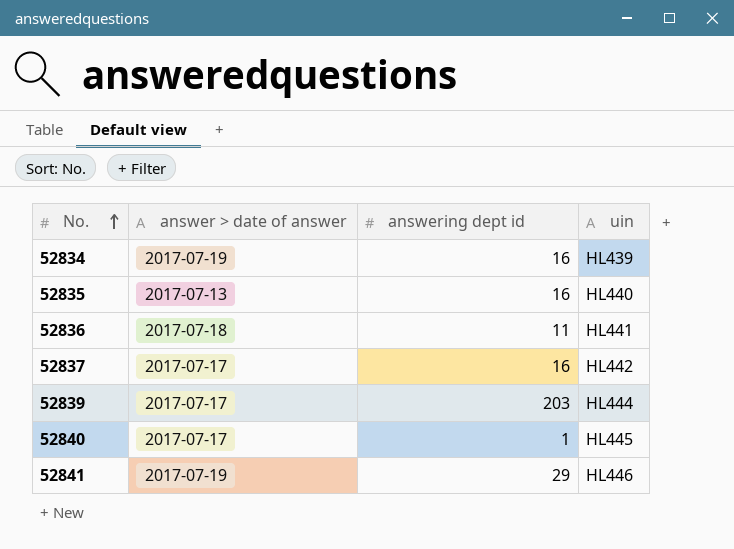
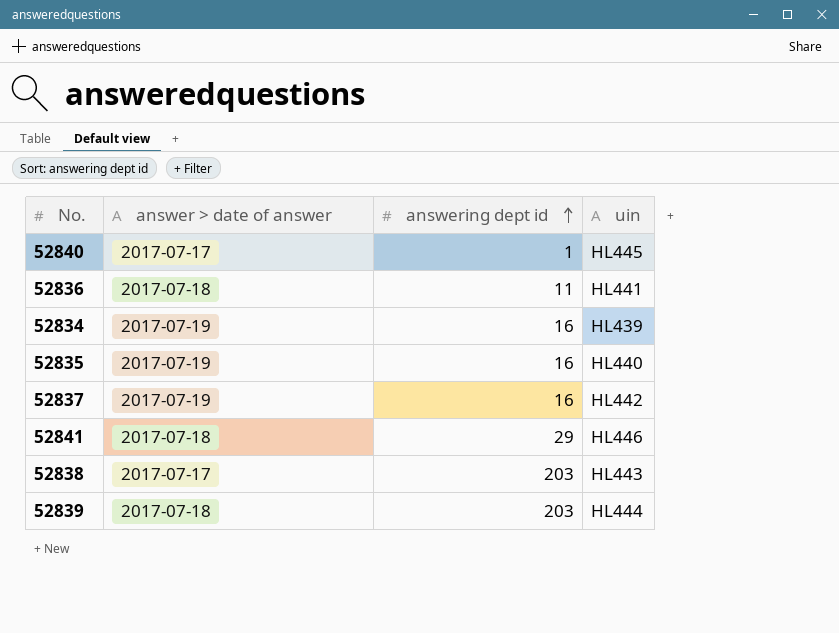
row order: No. ascending -> answering dept id ascending
52835 | answer > date of answer: 2017-07-13 -> 2017-07-19
52837 | answer > date of answer: 2017-07-17 -> 2017-07-19
52841 | answer > date of answer: 2017-07-19 -> 2017-07-18
row 52838: none -> 2017-07-17 | 203 | HL443
52839 | answer > date of answer: 2017-07-17 -> 2017-07-18

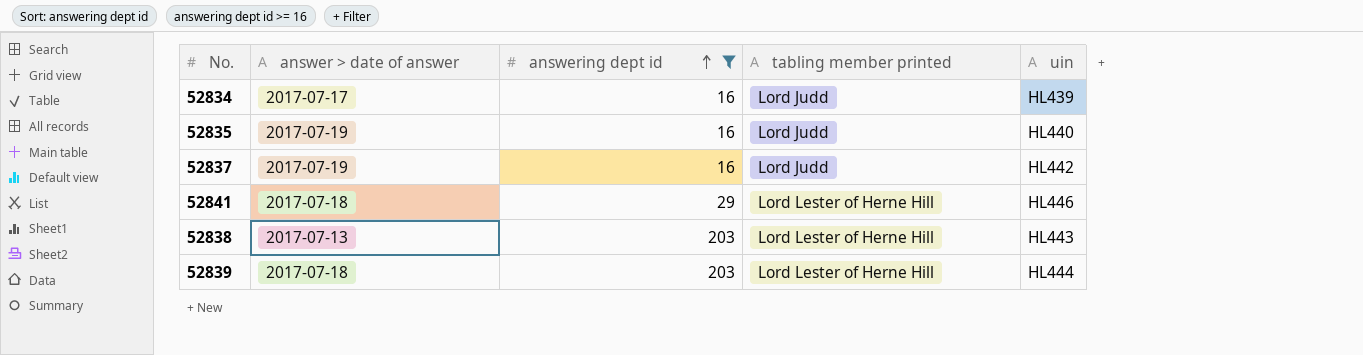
filter: none -> answering dept id >= 16
column tabling member printed | position: none -> 4
52834 | answer > date of answer: 2017-07-19 -> 2017-07-17
52838 | answer > date of answer: 2017-07-17 -> 2017-07-13

